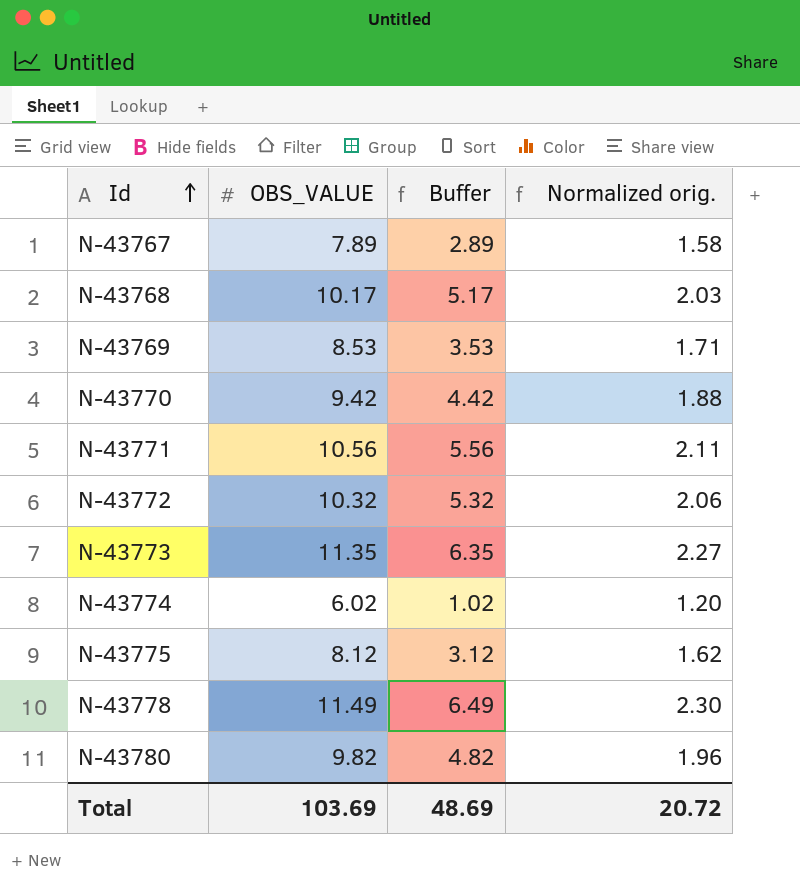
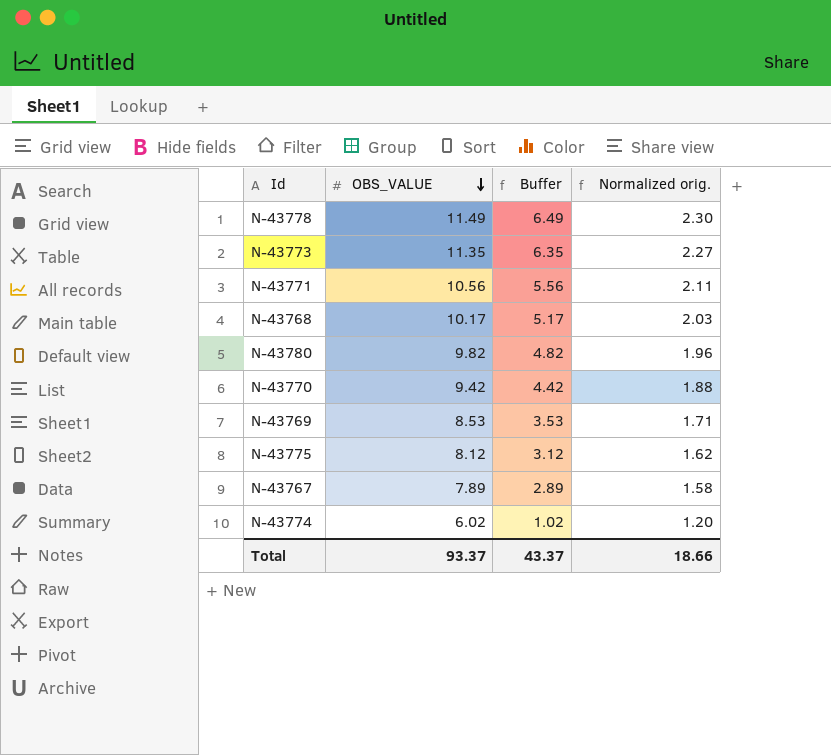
row order: Id ascending -> OBS_VALUE descending
row N-43772: 10.32 | 5.32 | 2.06 -> none
Total | OBS_VALUE: 103.69 -> 93.37
Total | Buffer: 48.69 -> 43.37
Total | Normalized orig.: 20.72 -> 18.66

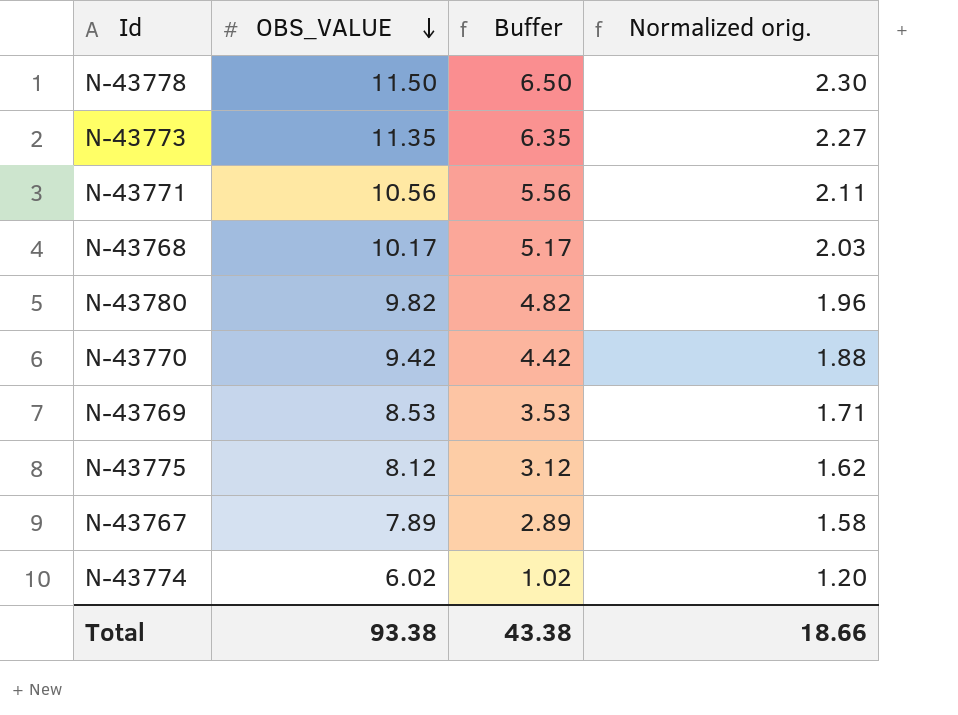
N-43778 | OBS_VALUE: 11.49 -> 11.50
N-43778 | Buffer: 6.49 -> 6.50
Total | OBS_VALUE: 93.37 -> 93.38
Total | Buffer: 43.37 -> 43.38

